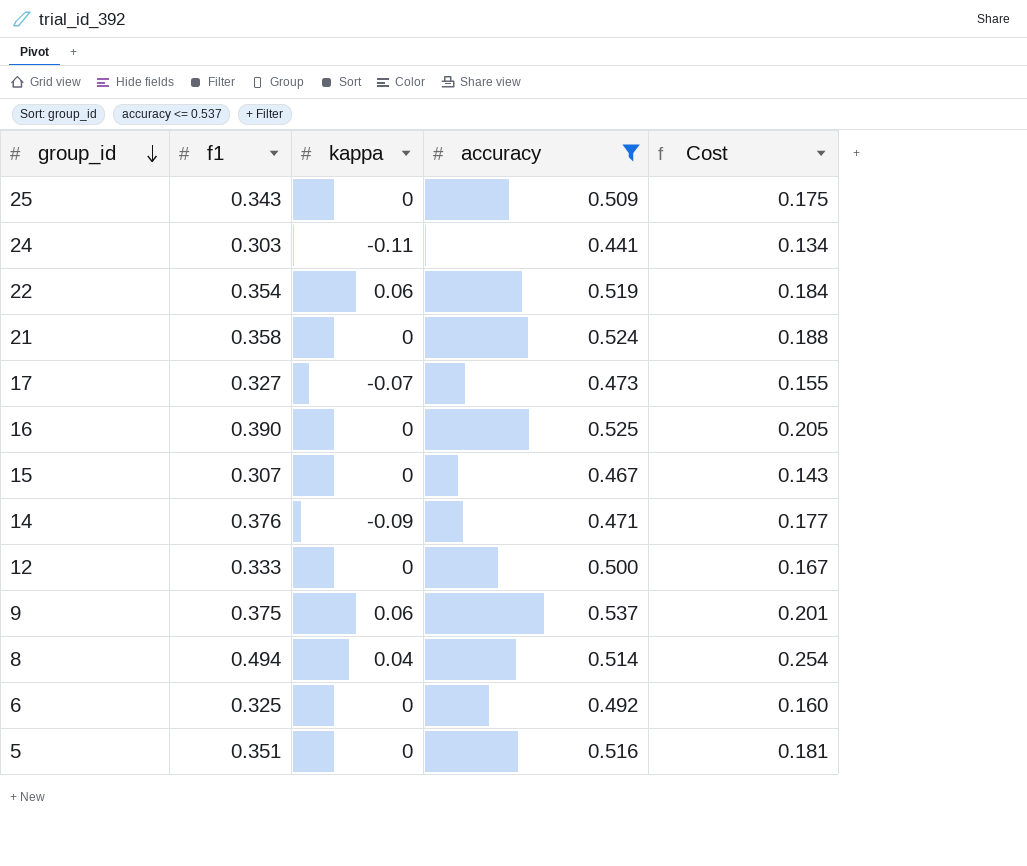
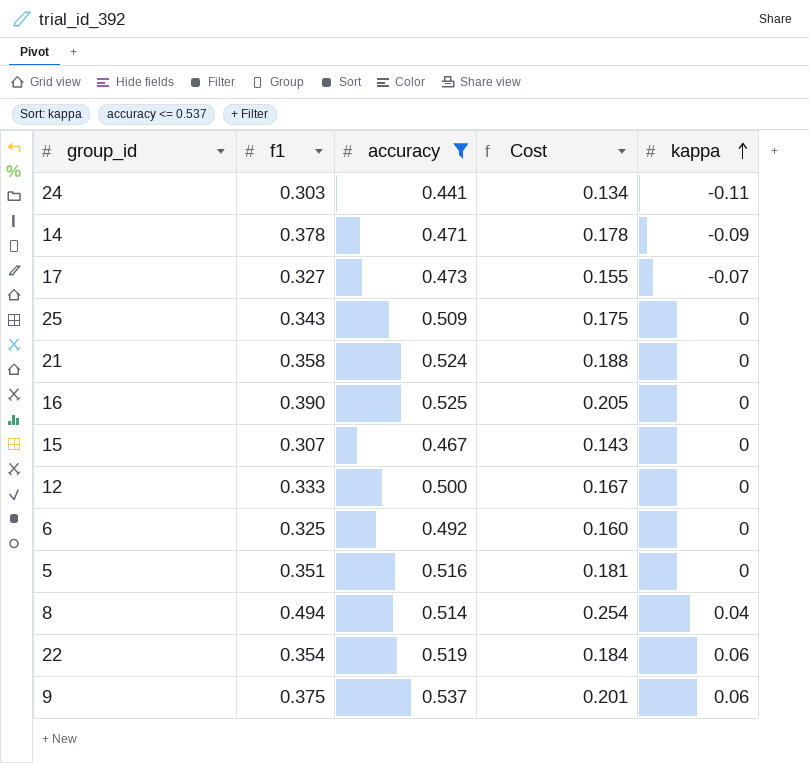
row order: group_id descending -> kappa ascending
column kappa | position: 3 -> 5
14 | f1: 0.376 -> 0.378
14 | Cost: 0.177 -> 0.178

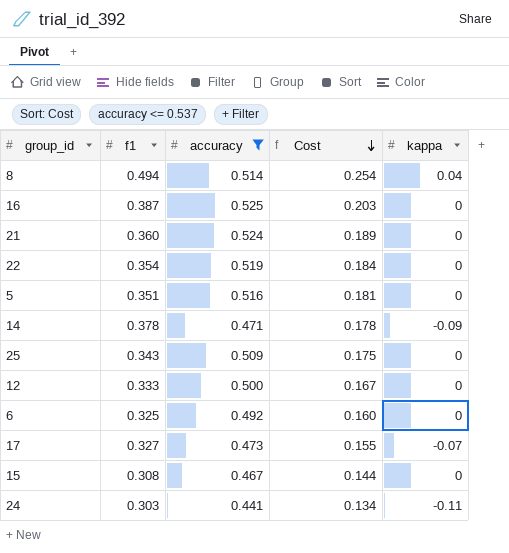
row order: kappa ascending -> Cost descending
row 9: 0.375 | 0.537 | 0.201 | 0.06 -> none
16 | f1: 0.390 -> 0.387
16 | Cost: 0.205 -> 0.203
21 | f1: 0.358 -> 0.360
21 | Cost: 0.188 -> 0.189
22 | kappa: 0.06 -> 0
15 | f1: 0.307 -> 0.308
15 | Cost: 0.143 -> 0.144

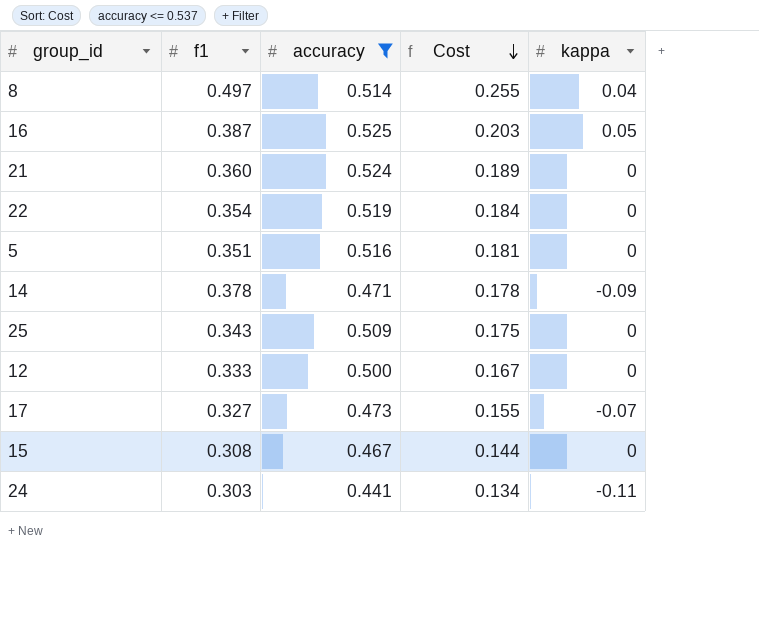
row 6: 0.325 | 0.492 | 0.160 | 0 -> none
8 | f1: 0.494 -> 0.497
8 | Cost: 0.254 -> 0.255
16 | kappa: 0 -> 0.05

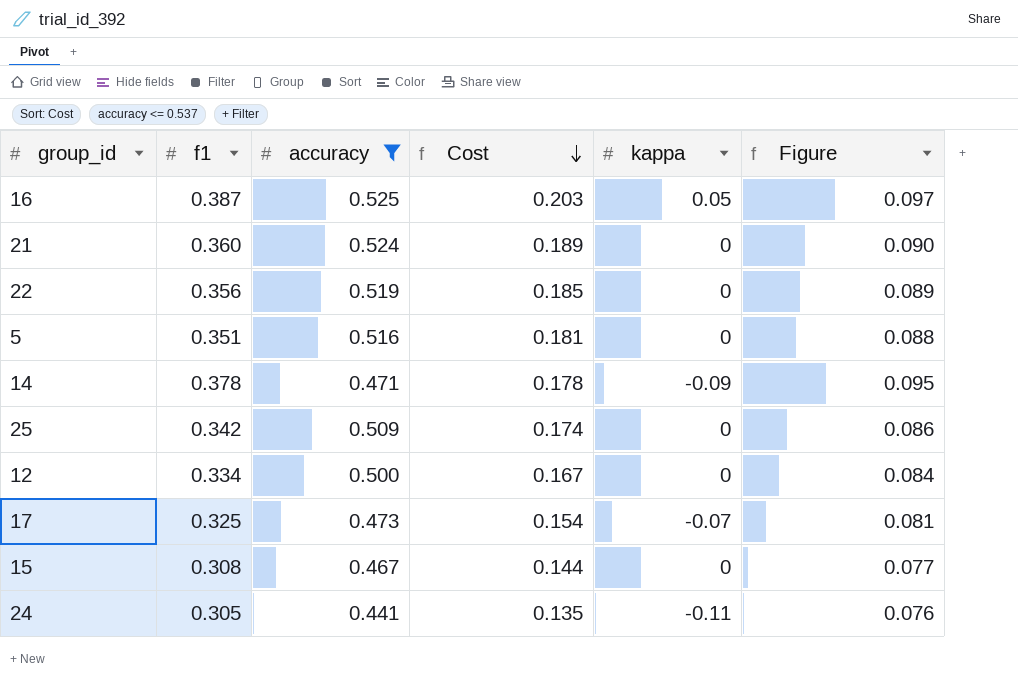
column Figure | formula: none -> [f1] * 0.25
row 8: 0.497 | 0.514 | 0.255 | 0.04 -> none
22 | f1: 0.354 -> 0.356
22 | Cost: 0.184 -> 0.185
25 | f1: 0.343 -> 0.342
25 | Cost: 0.175 -> 0.174
12 | f1: 0.333 -> 0.334
17 | f1: 0.327 -> 0.325
17 | Cost: 0.155 -> 0.154
24 | f1: 0.303 -> 0.305
24 | Cost: 0.134 -> 0.135

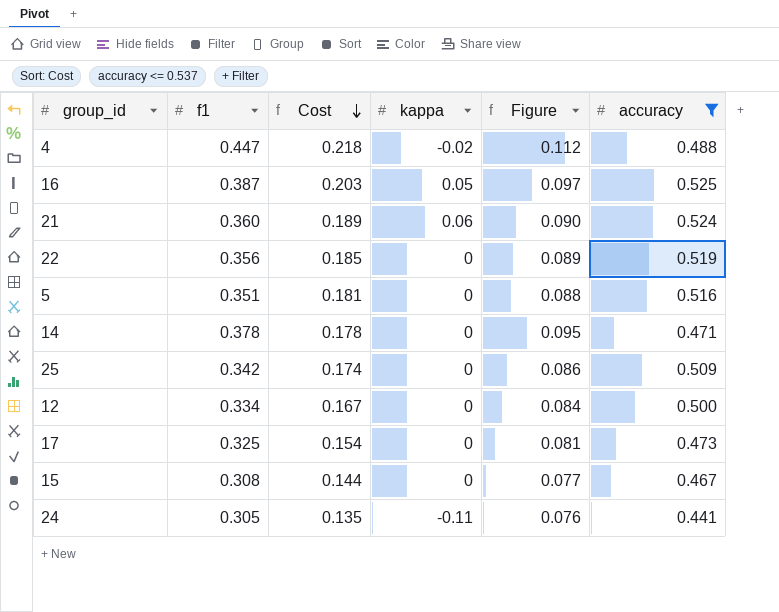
column accuracy | position: 3 -> 6
row 4: none -> 0.447 | 0.218 | -0.02 | 0.112 | 0.488
21 | kappa: 0 -> 0.06
14 | kappa: -0.09 -> 0
17 | kappa: -0.07 -> 0

